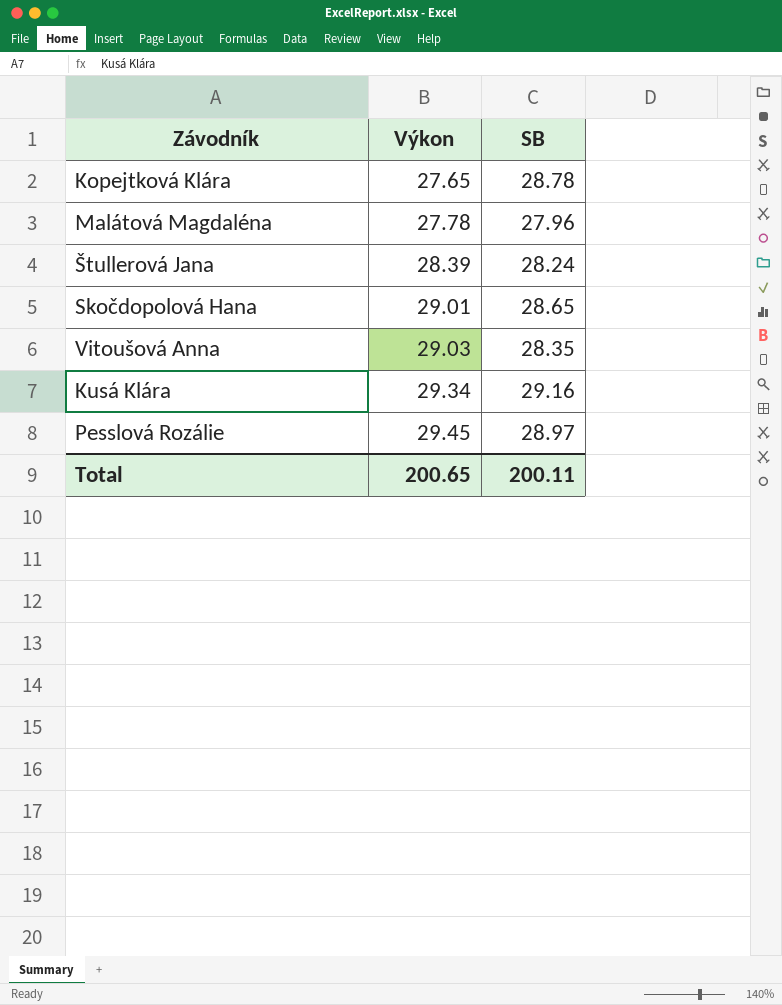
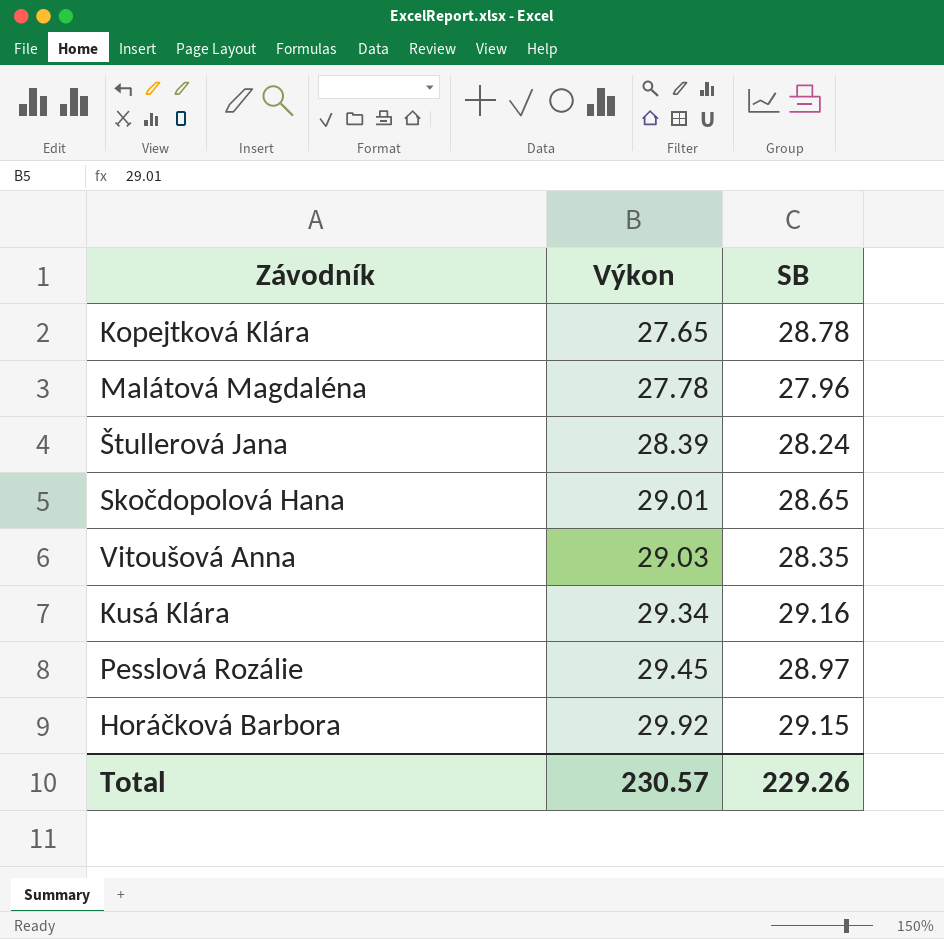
row Horáčková Barbora: none -> 29.92 | 29.15
Total | Výkon: 200.65 -> 230.57
Total | SB: 200.11 -> 229.26

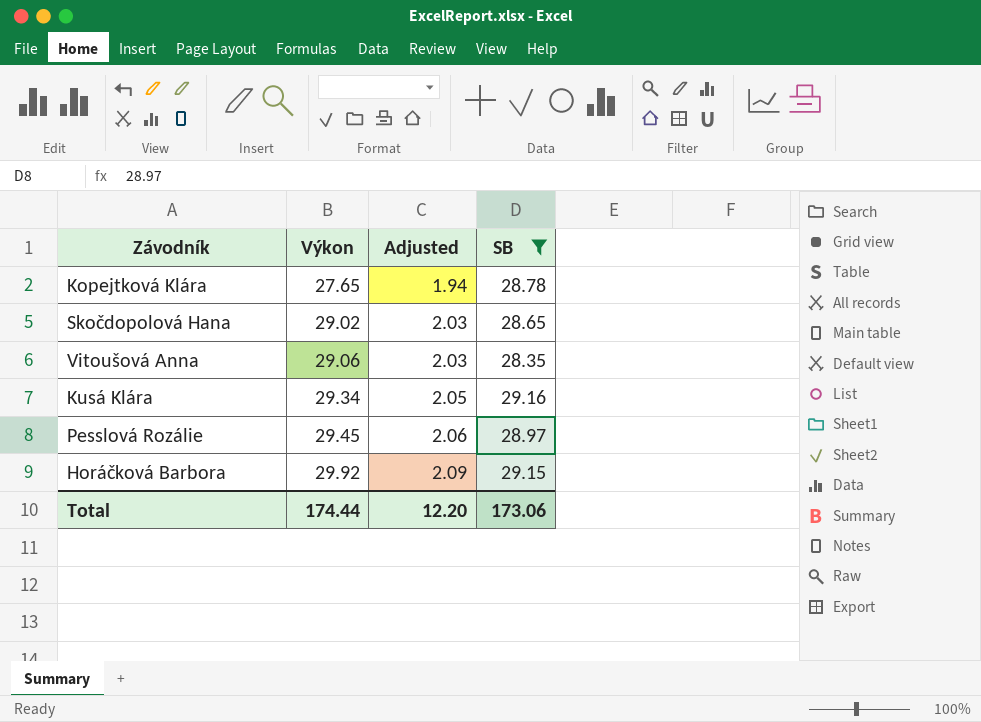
filter: none -> SB >= 28.35
column Adjusted | formula: none -> [Výkon] * 0.07
Skočdopolová Hana | Výkon: 29.01 -> 29.02
Vitoušová Anna | Výkon: 29.03 -> 29.06
Total | Výkon: 230.57 -> 174.44
Total | SB: 229.26 -> 173.06

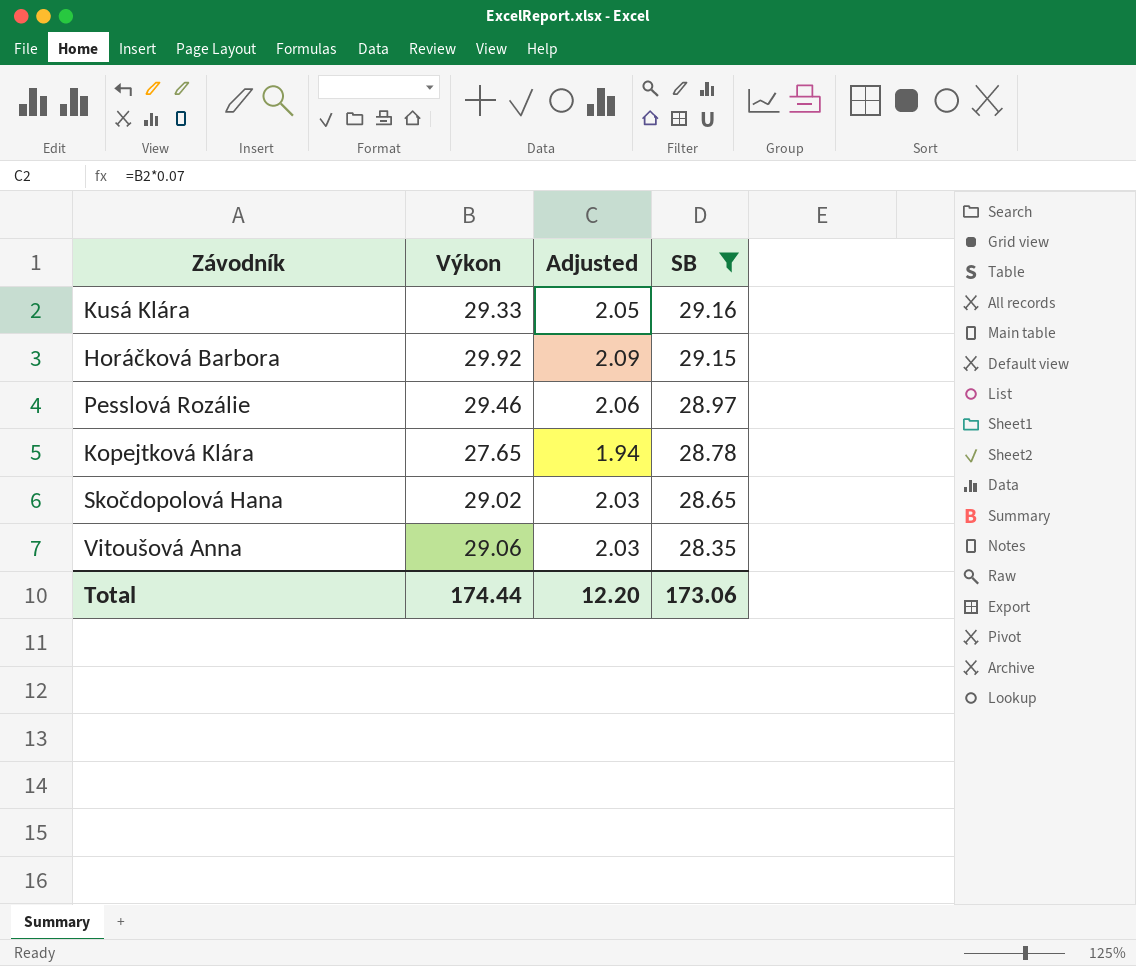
row order: Výkon ascending -> SB descending
Kusá Klára | Výkon: 29.34 -> 29.33
Pesslová Rozálie | Výkon: 29.45 -> 29.46

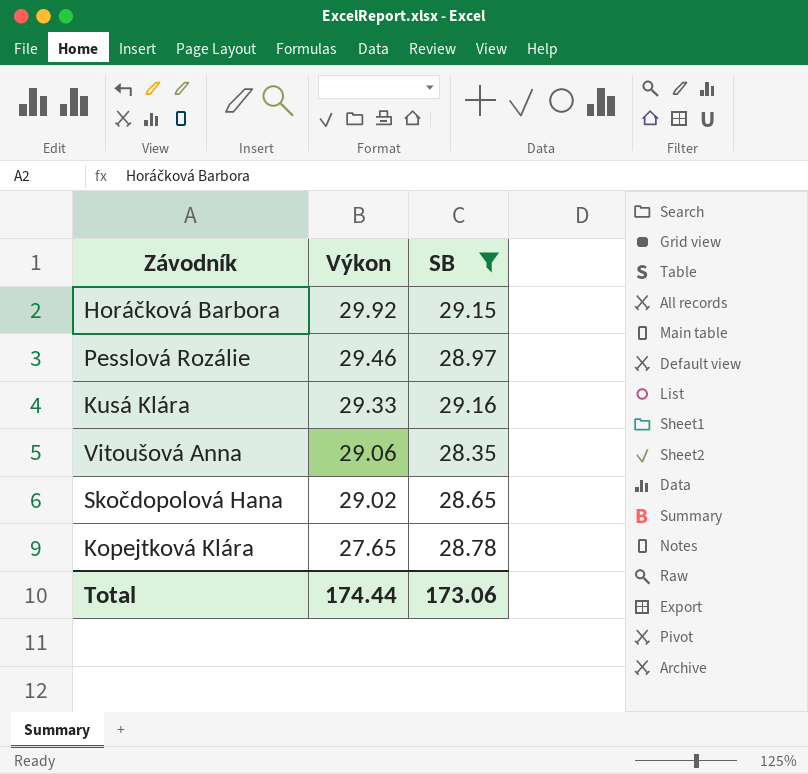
row order: SB descending -> Výkon descending
column Adjusted | formula: [Výkon] * 0.07 -> none

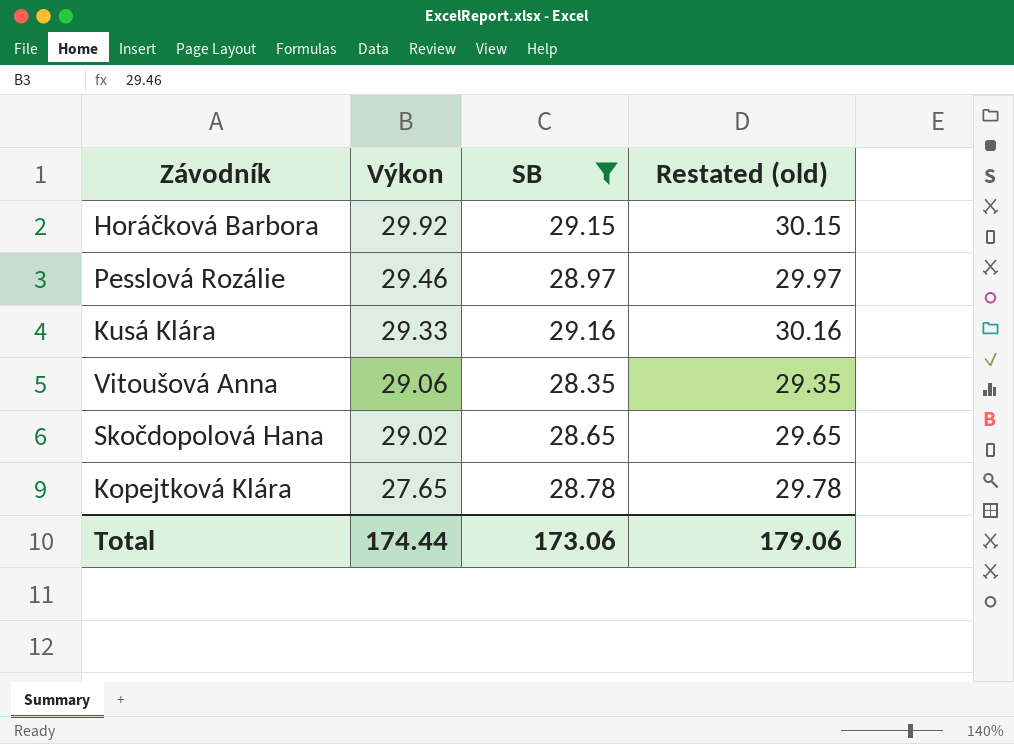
column Restated (old) | formula: none -> [SB] + 1

